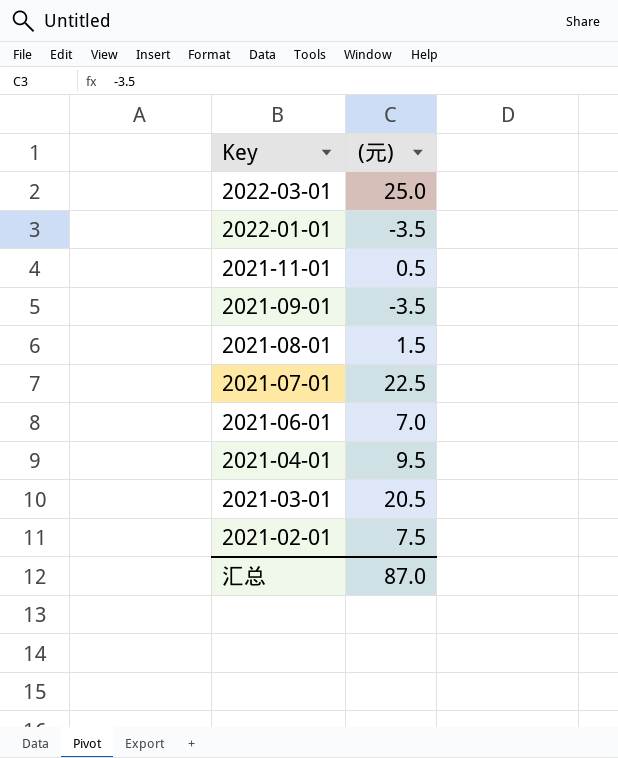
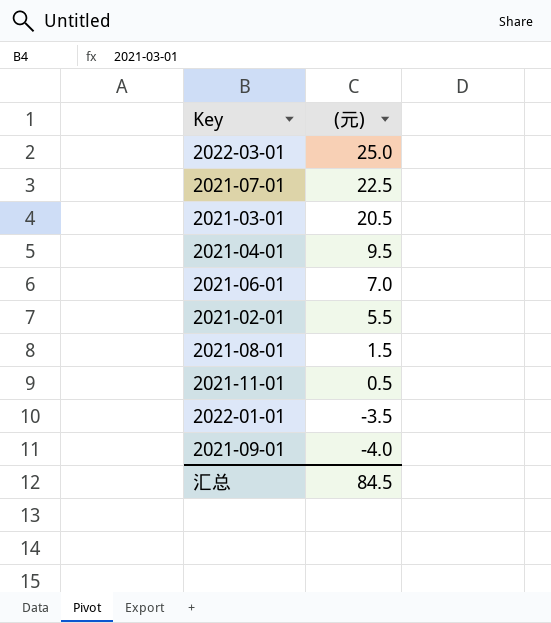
row order: Key descending -> (元) descending
2021-02-01 | (元): 7.5 -> 5.5
2021-09-01 | (元): -3.5 -> -4.0
汇总 | (元): 87.0 -> 84.5

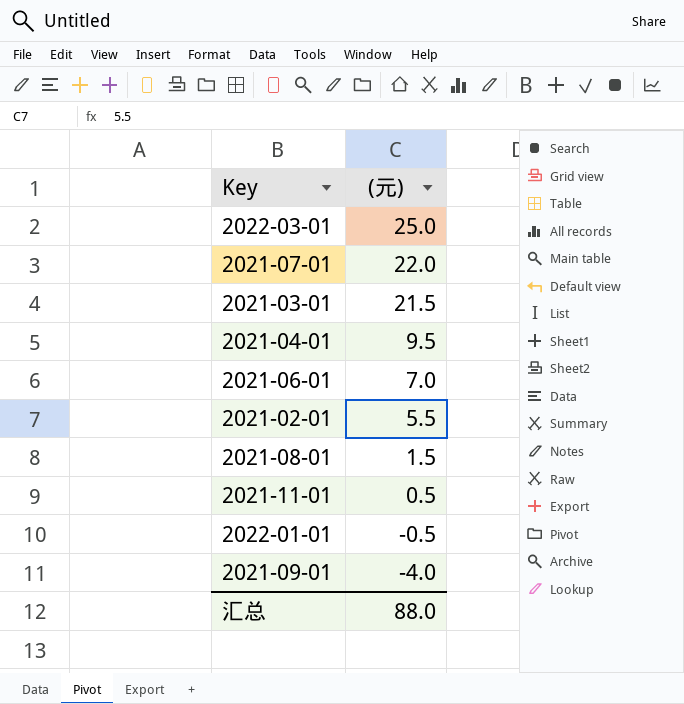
2021-07-01 | (元): 22.5 -> 22.0
2021-03-01 | (元): 20.5 -> 21.5
2022-01-01 | (元): -3.5 -> -0.5
汇总 | (元): 84.5 -> 88.0

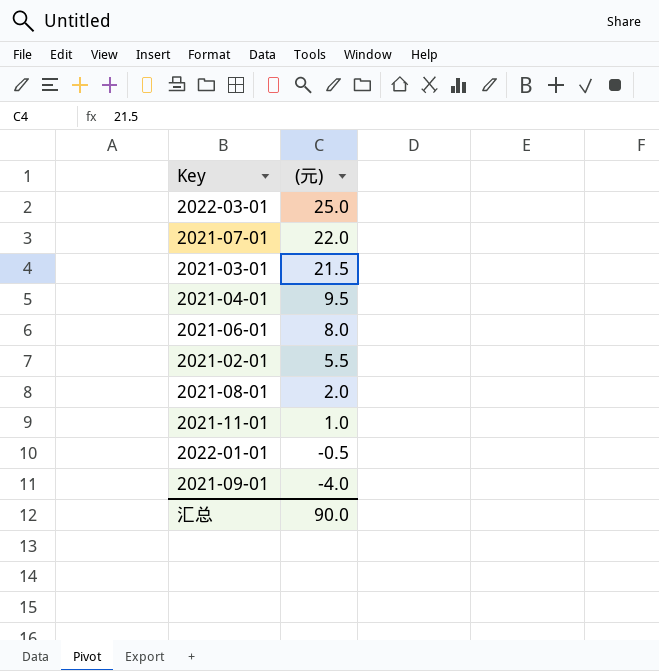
2021-06-01 | (元): 7.0 -> 8.0
2021-08-01 | (元): 1.5 -> 2.0
2021-11-01 | (元): 0.5 -> 1.0
汇总 | (元): 88.0 -> 90.0

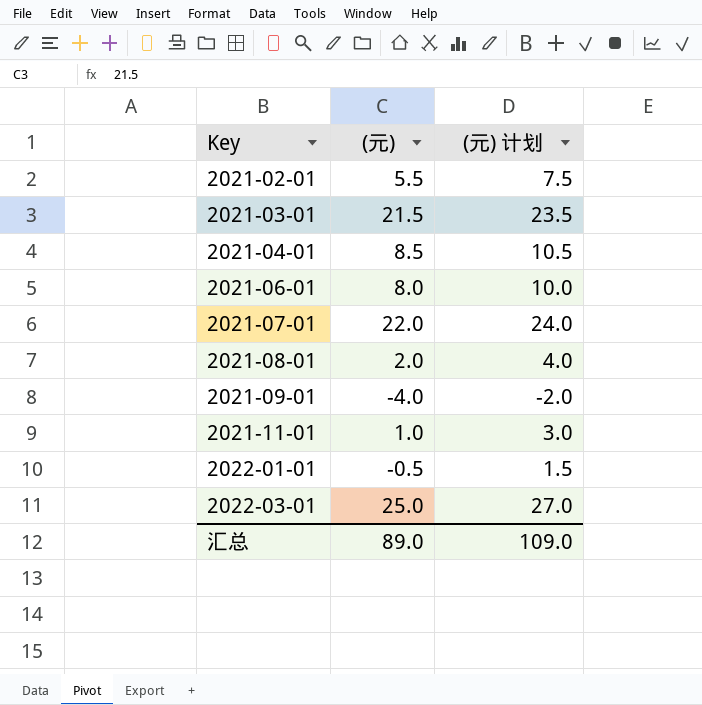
row order: (元) descending -> Key ascending
column (元) 计划 | formula: none -> [(元)] + 2
2021-04-01 | (元): 9.5 -> 8.5
汇总 | (元): 90.0 -> 89.0

